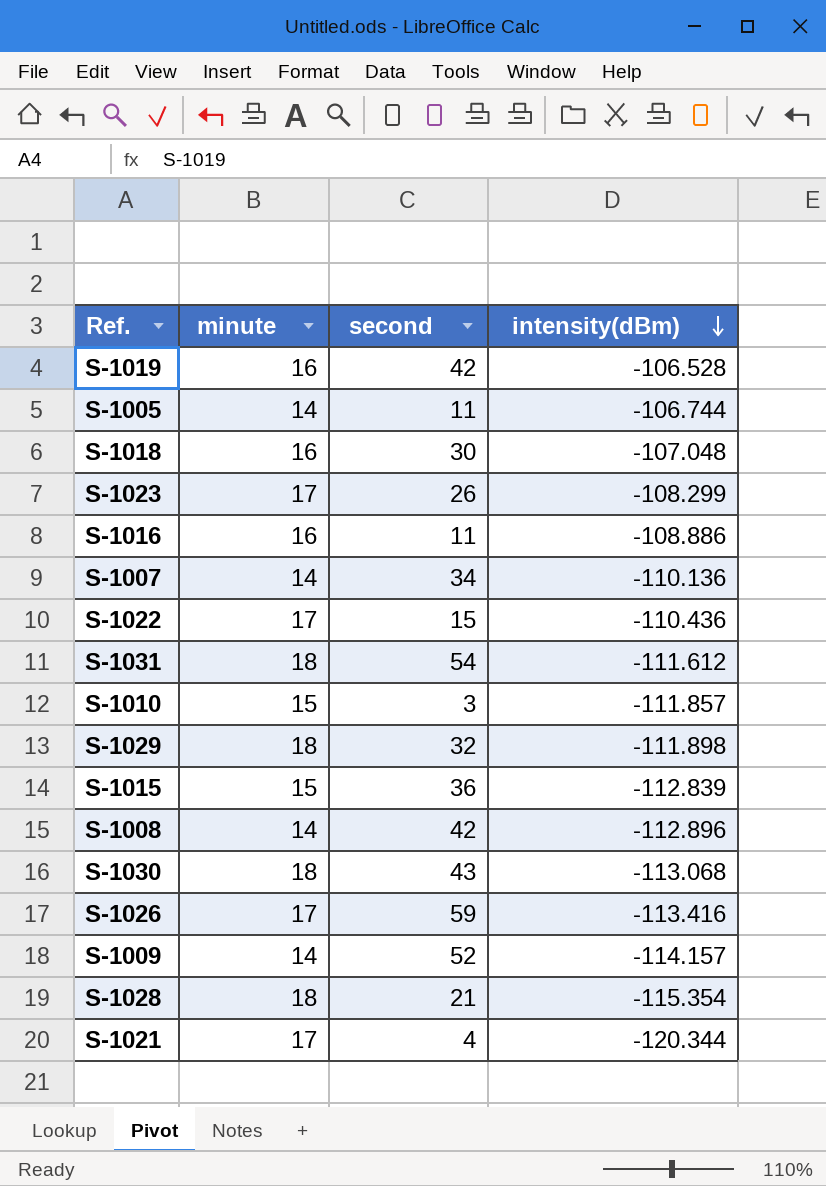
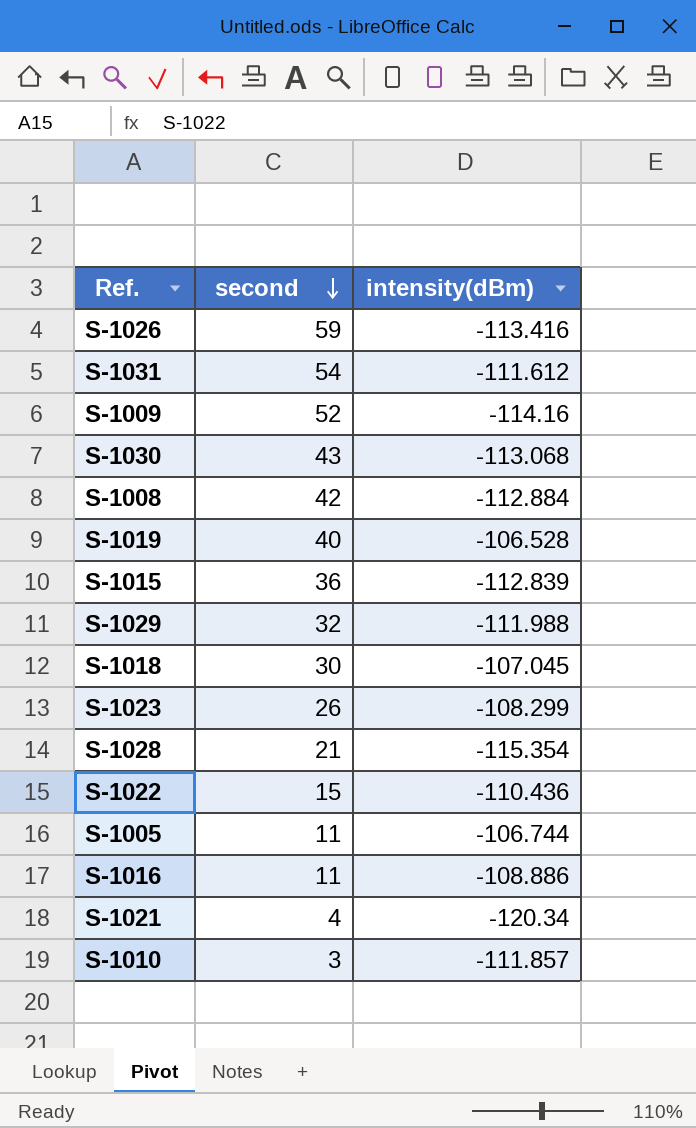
row order: intensity(dBm) descending -> second descending
column minute | position: 2 -> none
row S-1007: 14 | 34 | -110.136 -> none
S-1009 | intensity(dBm): -114.157 -> -114.16
S-1008 | intensity(dBm): -112.896 -> -112.884
S-1019 | second: 42 -> 40
S-1029 | intensity(dBm): -111.898 -> -111.988
S-1018 | intensity(dBm): -107.048 -> -107.045
S-1021 | intensity(dBm): -120.344 -> -120.34

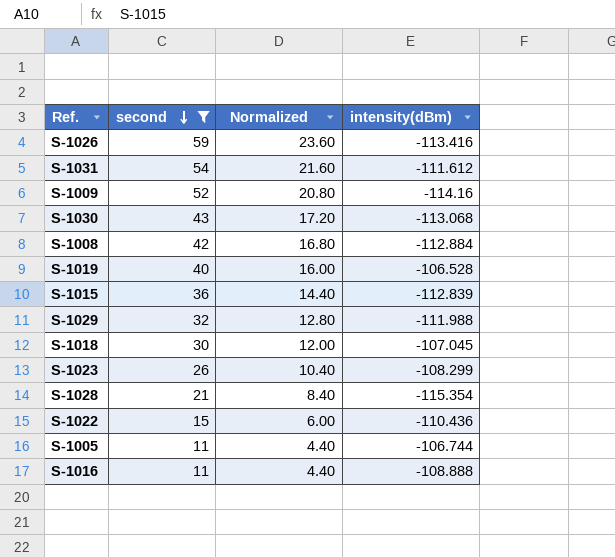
filter: none -> second >= 11
column Normalized | formula: none -> [second] * 0.4
S-1016 | intensity(dBm): -108.886 -> -108.888

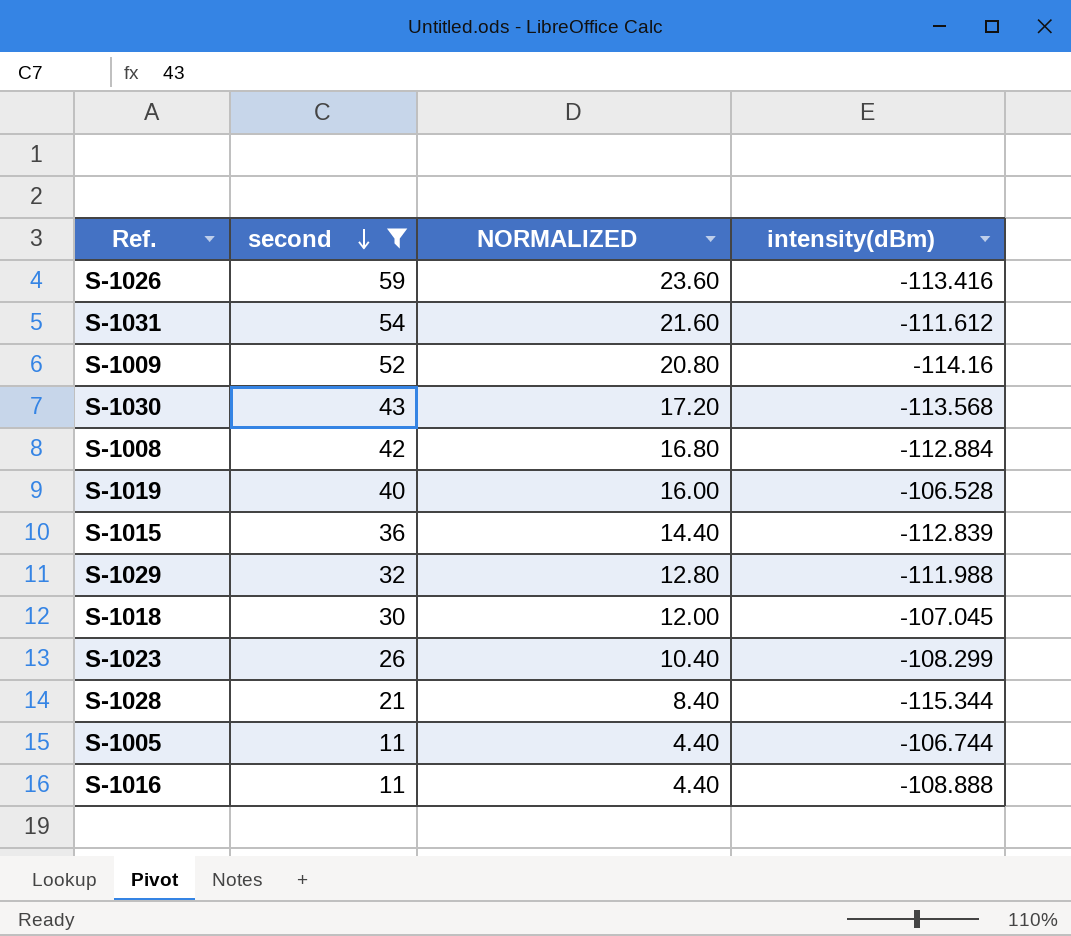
column name: Normalized -> NORMALIZED
row S-1022: 15 | 6.00 | -110.436 -> none
S-1030 | intensity(dBm): -113.068 -> -113.568
S-1028 | intensity(dBm): -115.354 -> -115.344

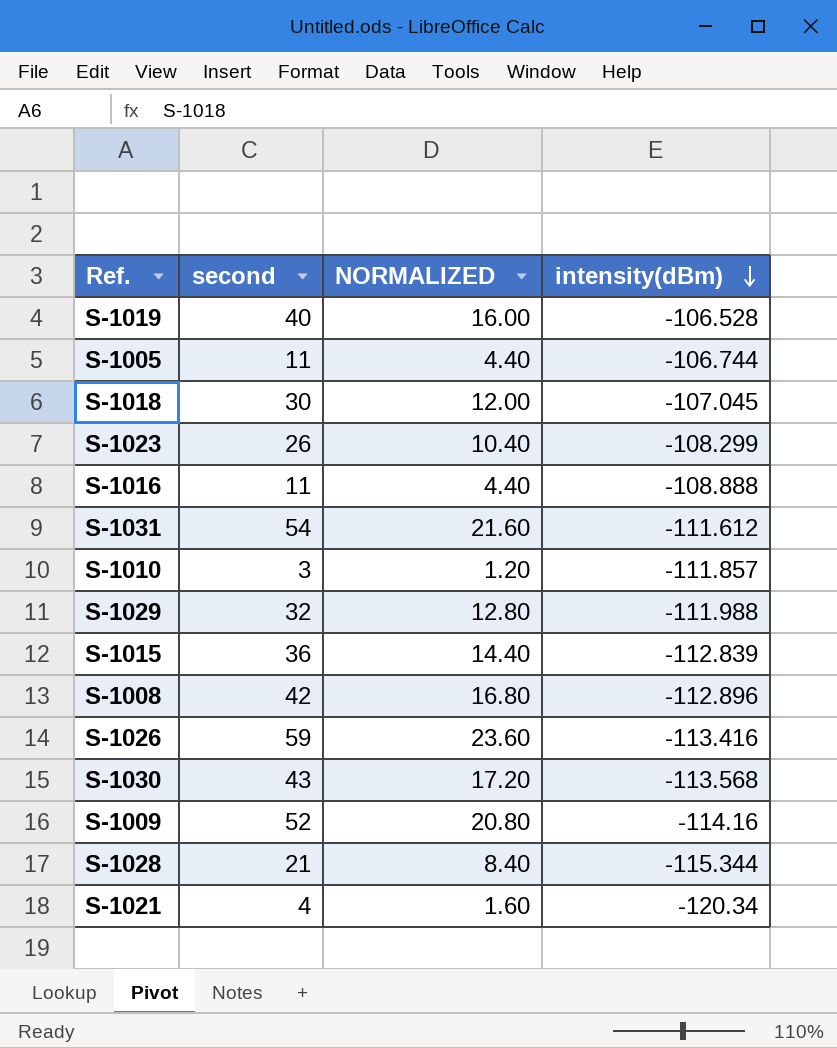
filter: second >= 11 -> none
row order: second descending -> intensity(dBm) descending
S-1008 | intensity(dBm): -112.884 -> -112.896

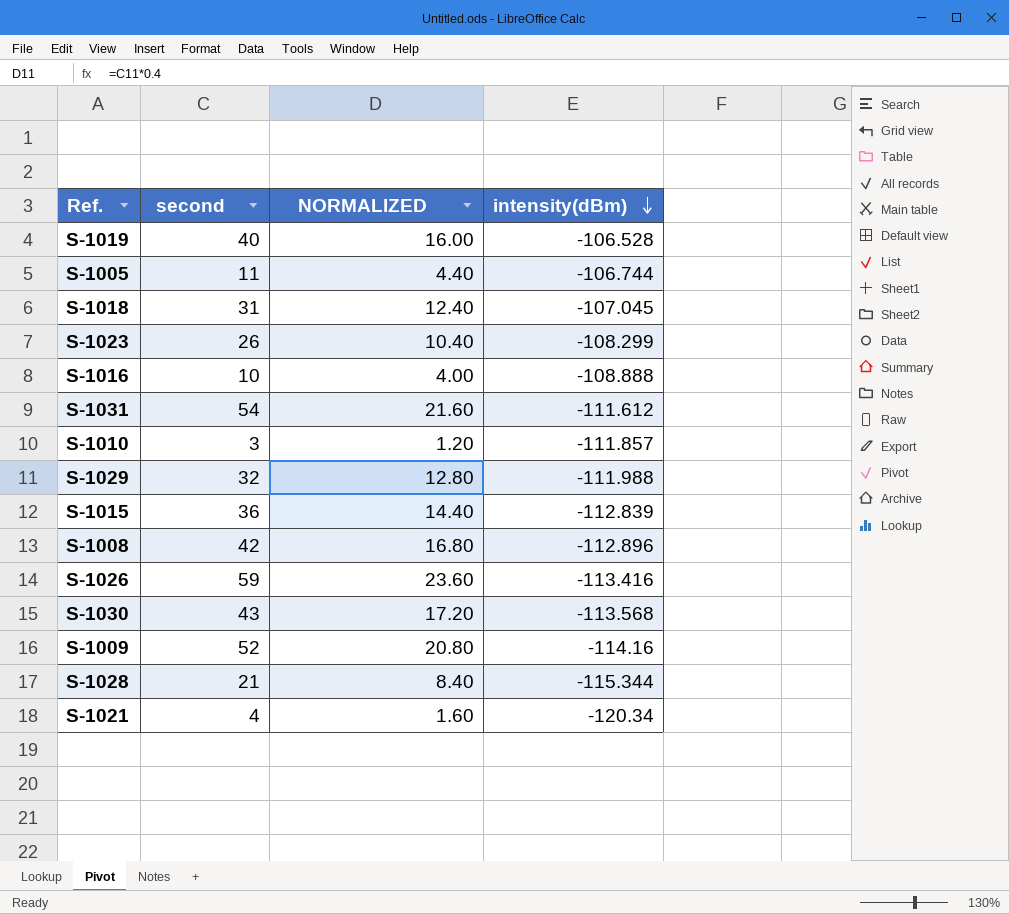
S-1018 | second: 30 -> 31
S-1018 | NORMALIZED: 12.00 -> 12.40
S-1016 | second: 11 -> 10
S-1016 | NORMALIZED: 4.40 -> 4.00

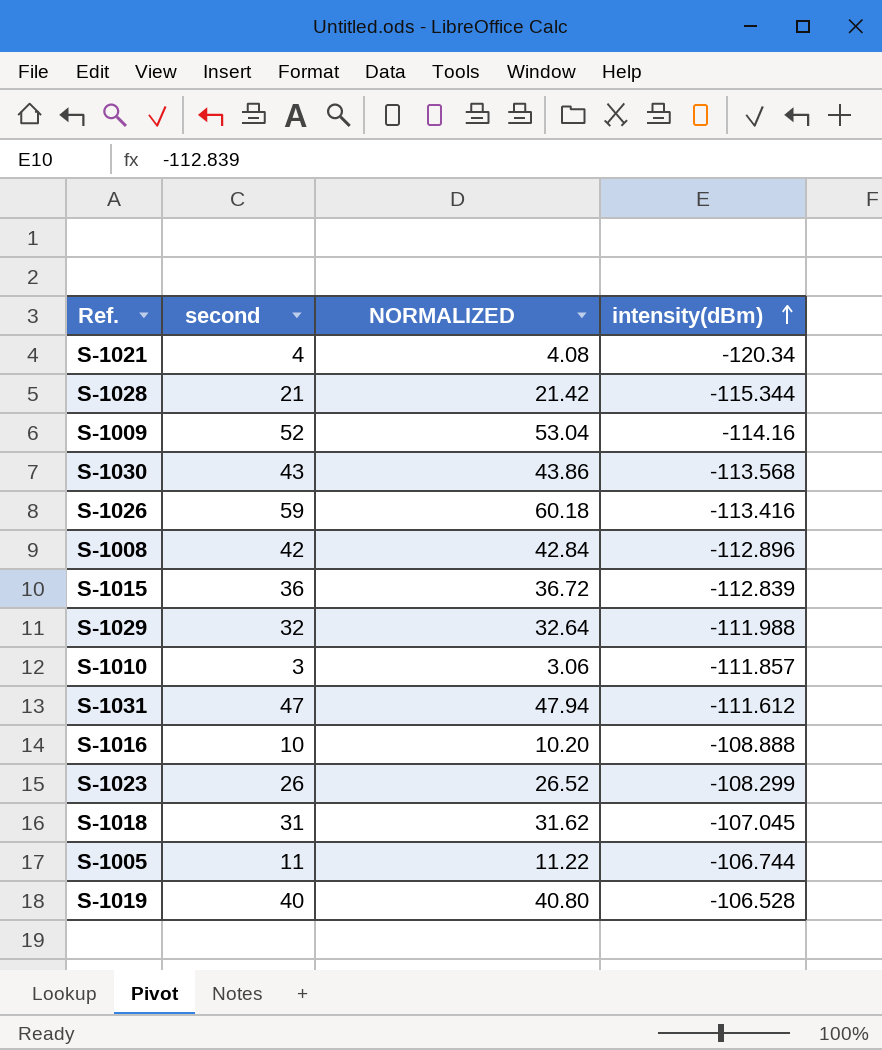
row order: intensity(dBm) descending -> intensity(dBm) ascending
column NORMALIZED | formula: [second] * 0.4 -> [second] * 1.02
S-1031 | second: 54 -> 47

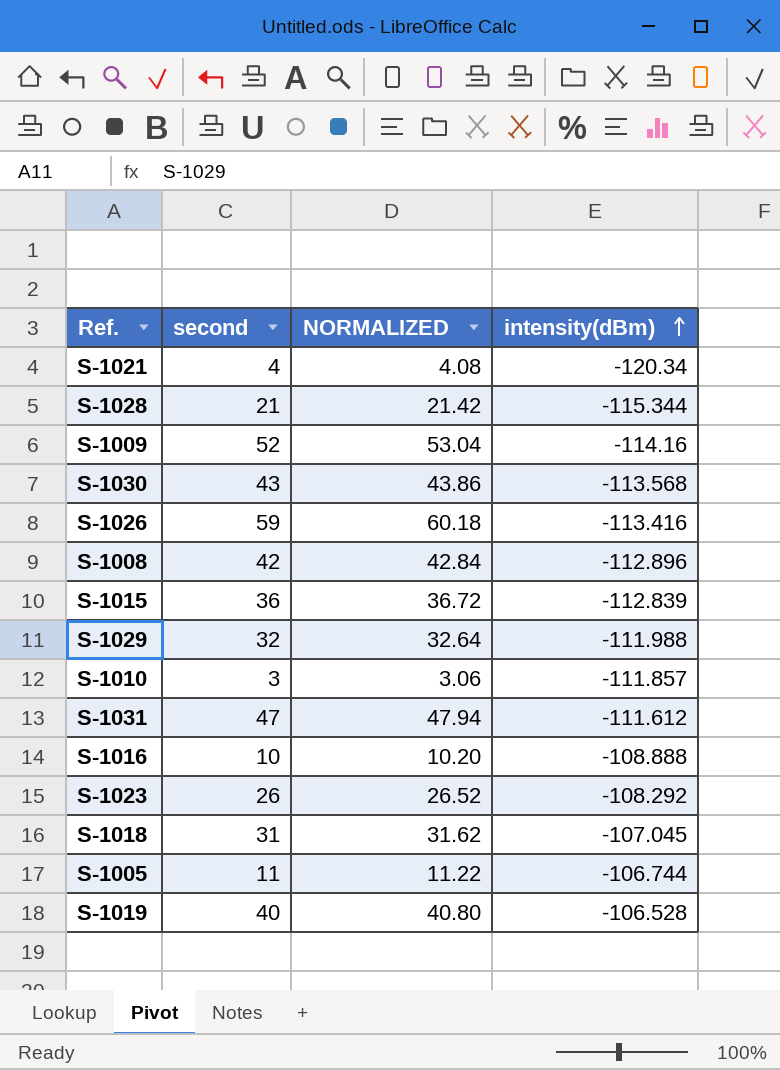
S-1023 | intensity(dBm): -108.299 -> -108.292

